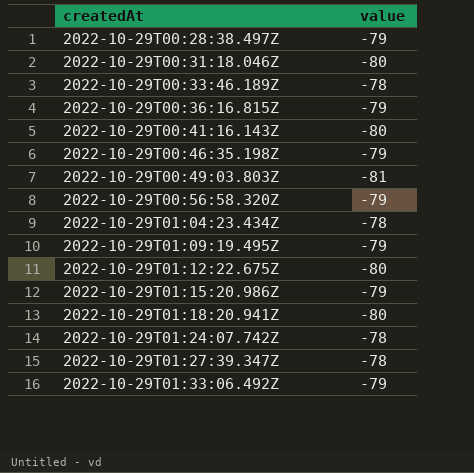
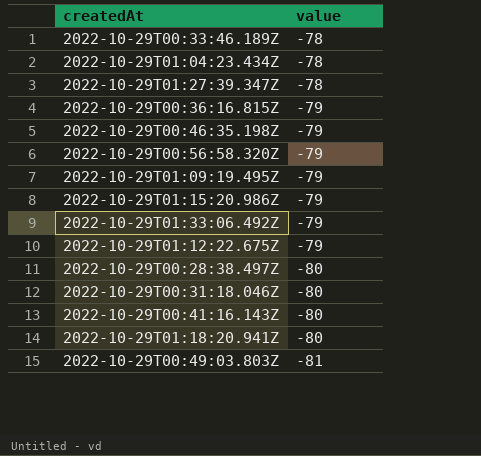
row order: createdAt ascending -> value descending
row 2022-10-29T01:24:07.742Z: -78 -> none
2022-10-29T01:12:22.675Z | value: -80 -> -79
2022-10-29T00:28:38.497Z | value: -79 -> -80

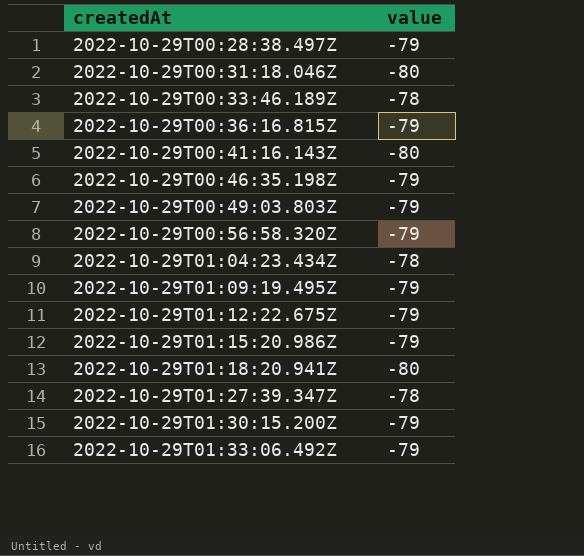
row order: value descending -> createdAt ascending
2022-10-29T00:28:38.497Z | value: -80 -> -79
2022-10-29T00:49:03.803Z | value: -81 -> -79
row 2022-10-29T01:30:15.200Z: none -> -79

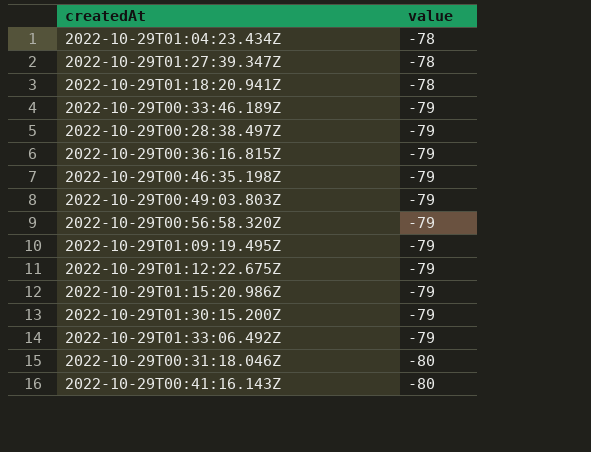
row order: createdAt ascending -> value descending
2022-10-29T01:18:20.941Z | value: -80 -> -78
2022-10-29T00:33:46.189Z | value: -78 -> -79

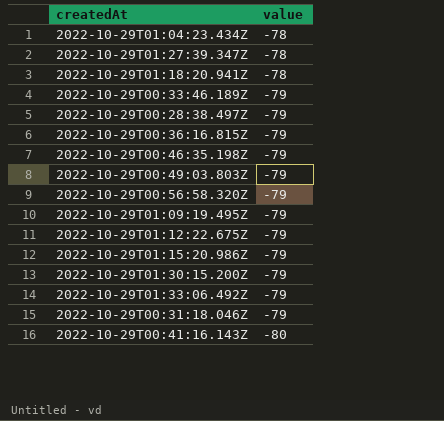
2022-10-29T00:31:18.046Z | value: -80 -> -79

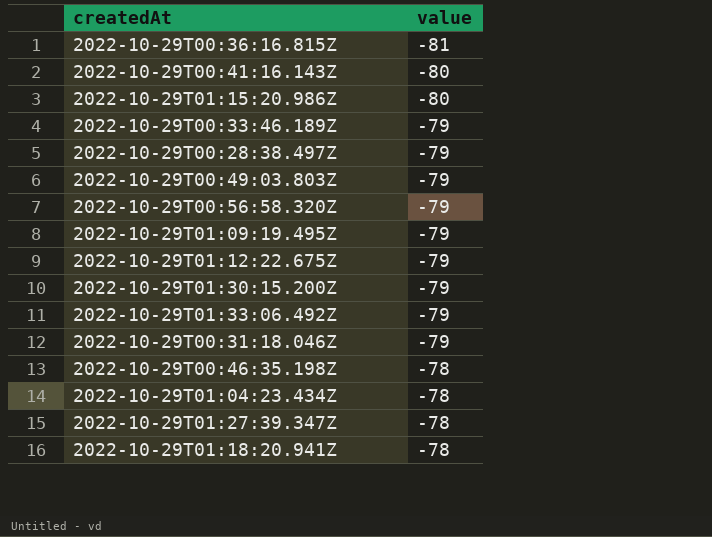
row order: value descending -> value ascending
2022-10-29T00:36:16.815Z | value: -79 -> -81
2022-10-29T01:15:20.986Z | value: -79 -> -80
2022-10-29T00:46:35.198Z | value: -79 -> -78

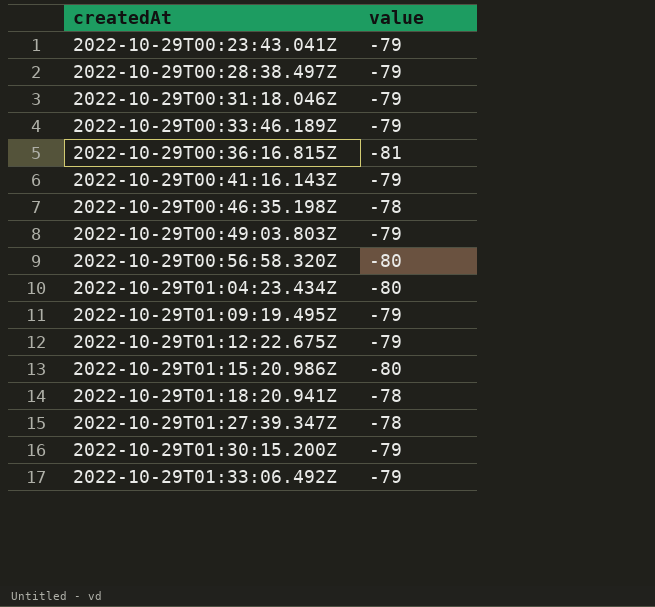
row order: value ascending -> createdAt ascending
row 2022-10-29T00:23:43.041Z: none -> -79
2022-10-29T00:41:16.143Z | value: -80 -> -79
2022-10-29T00:56:58.320Z | value: -79 -> -80
2022-10-29T01:04:23.434Z | value: -78 -> -80

